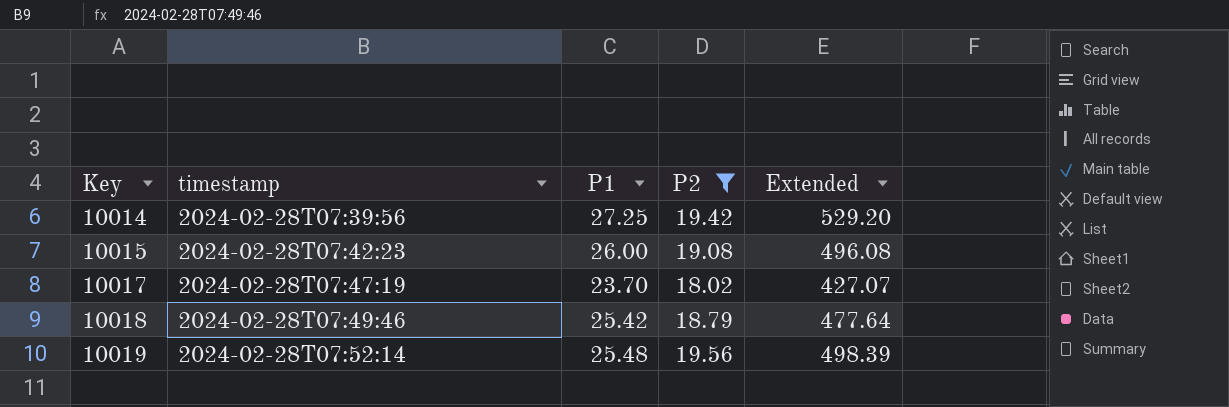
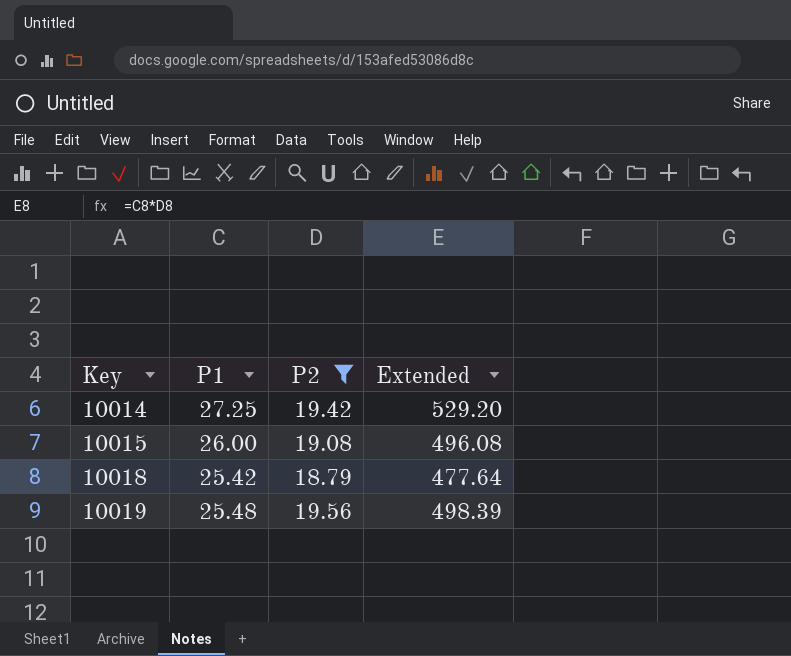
column timestamp | position: 2 -> none
row 10017: 2024-02-28T07:47:19 | 23.70 | 18.02 | 427.07 -> none

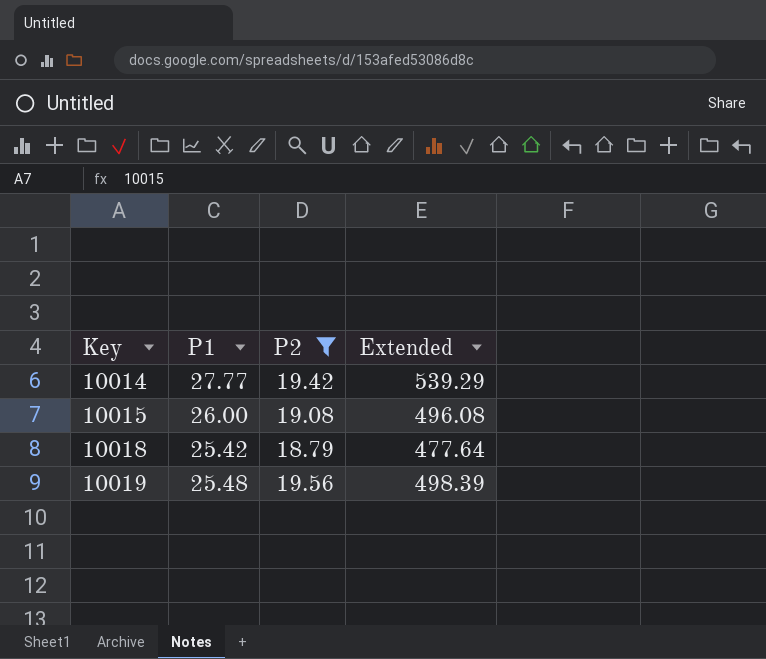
10014 | P1: 27.25 -> 27.77
10014 | Extended: 529.20 -> 539.29

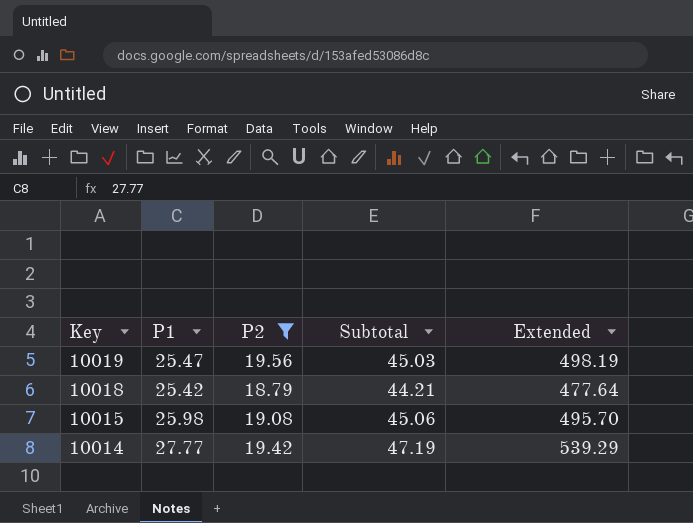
row order: Key ascending -> Key descending
column Subtotal | formula: none -> [P1] + [P2]
10019 | P1: 25.48 -> 25.47
10019 | Extended: 498.39 -> 498.19
10015 | P1: 26.00 -> 25.98
10015 | Extended: 496.08 -> 495.70

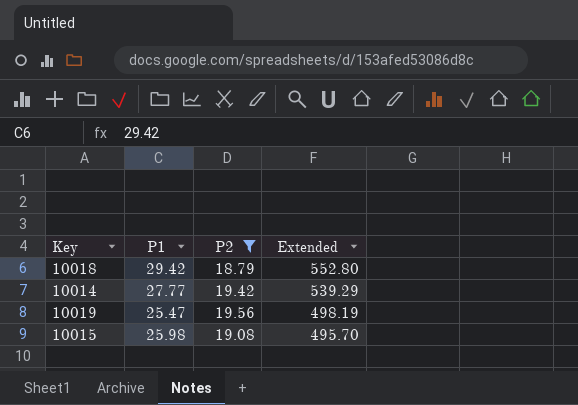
row order: Key descending -> Extended descending
column Subtotal | formula: [P1] + [P2] -> none
10018 | P1: 25.42 -> 29.42
10018 | Extended: 477.64 -> 552.80

